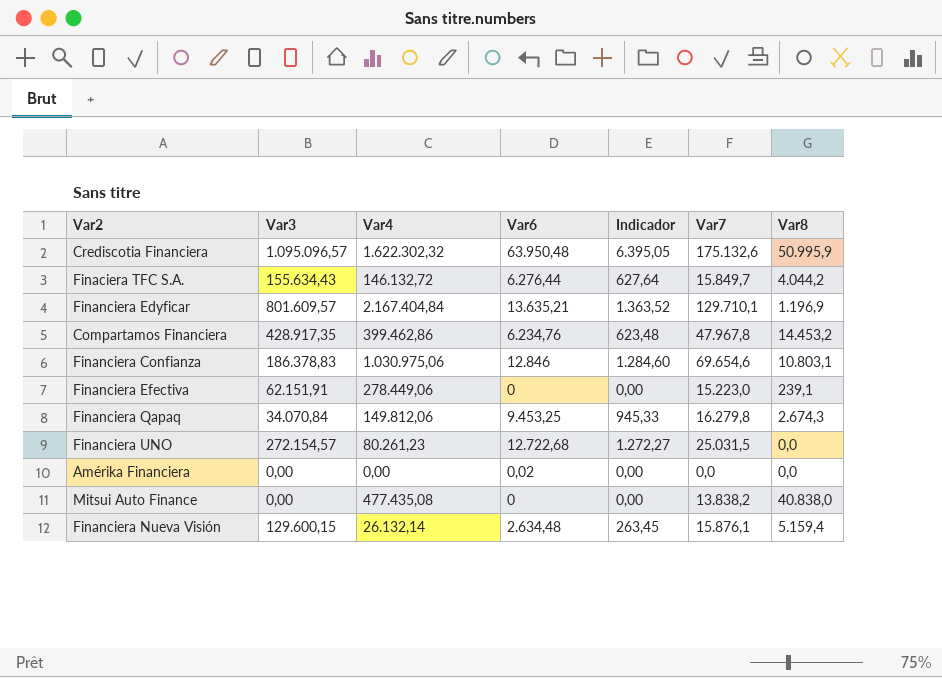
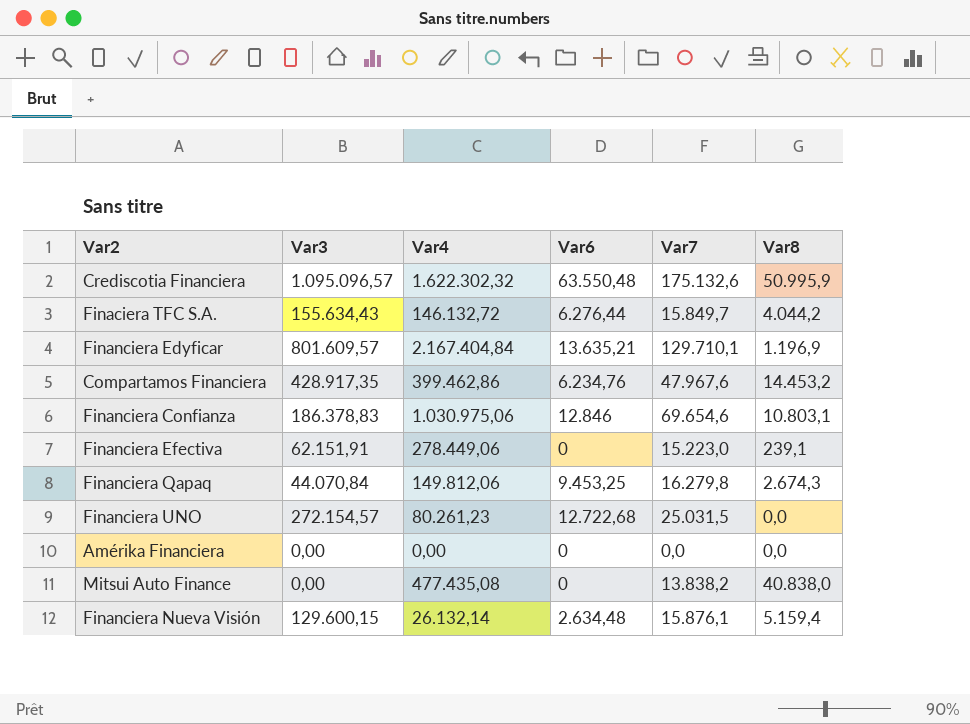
column Indicador | formula: [Var6] * 0,1 -> none
Crediscotia Financiera | Var6: 63.950,48 -> 63.550,48
Compartamos Financiera | Var7: 47.967,8 -> 47.967,6
Financiera Qapaq | Var3: 34.070,84 -> 44.070,84
Amérika Financiera | Var6: 0,02 -> 0

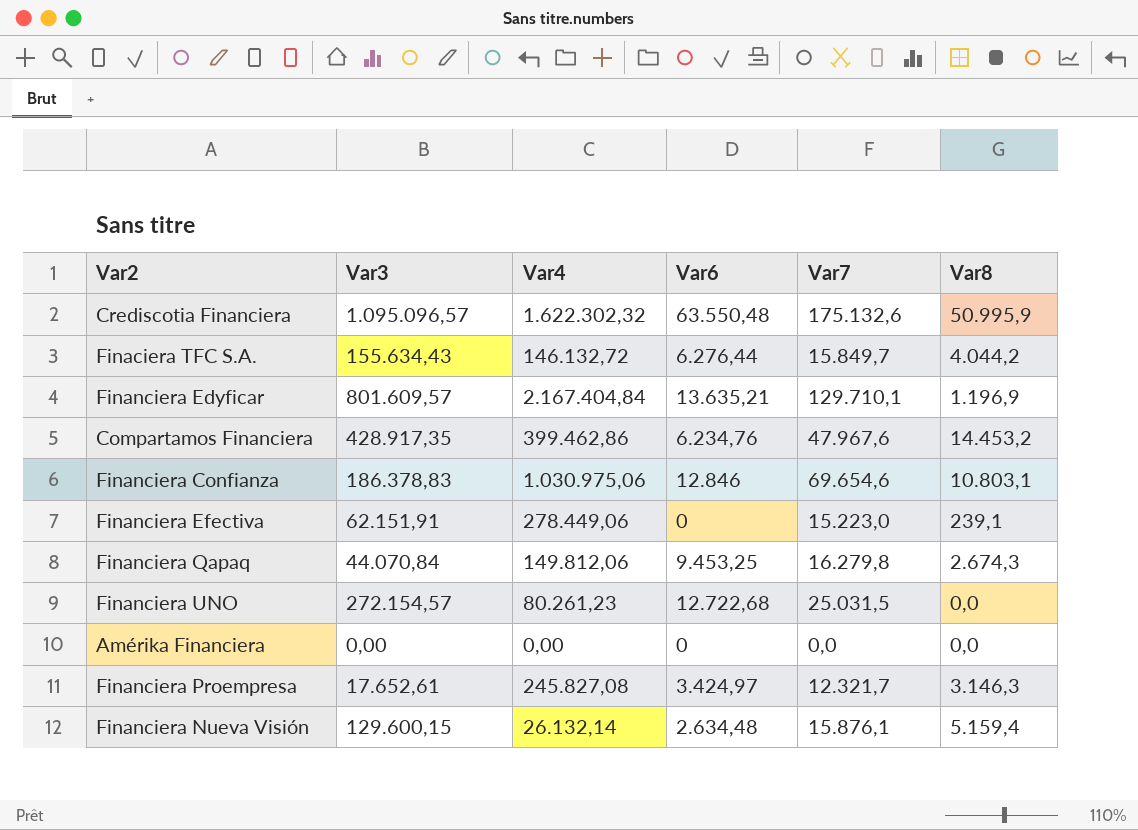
row Mitsui Auto Finance: 0,00 | 477.435,08 | 0 | 13.838,2 | 40.838,0 -> none
row Financiera Proempresa: none -> 17.652,61 | 245.827,08 | 3.424,97 | 12.321,7 | 3.146,3

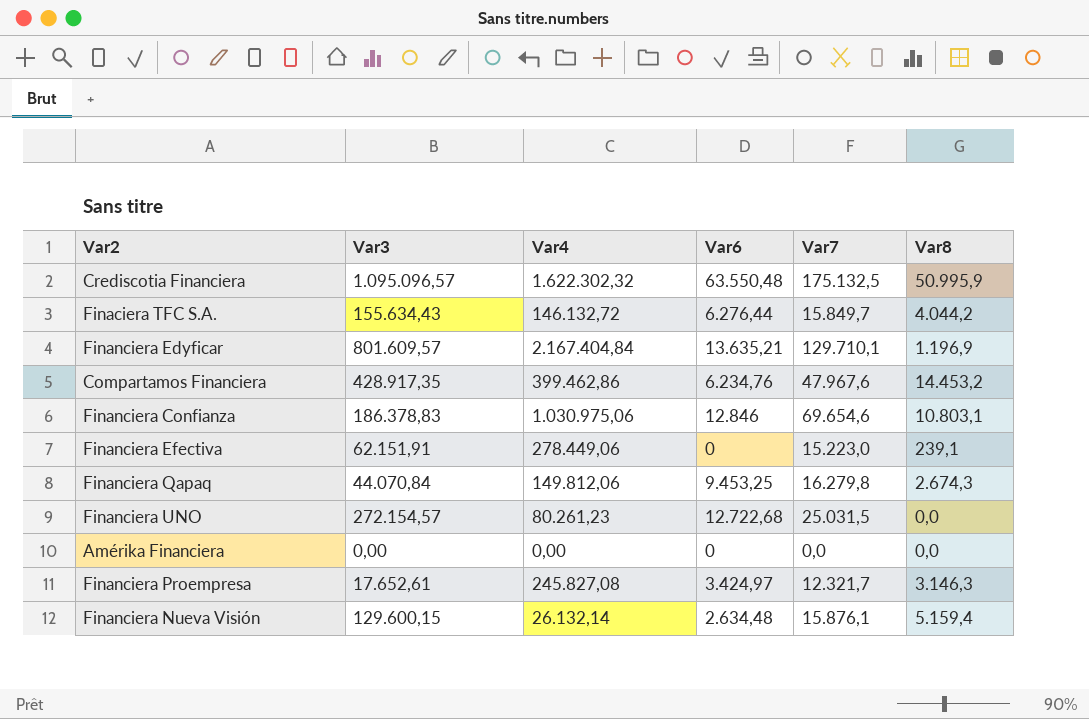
Crediscotia Financiera | Var7: 175.132,6 -> 175.132,5

